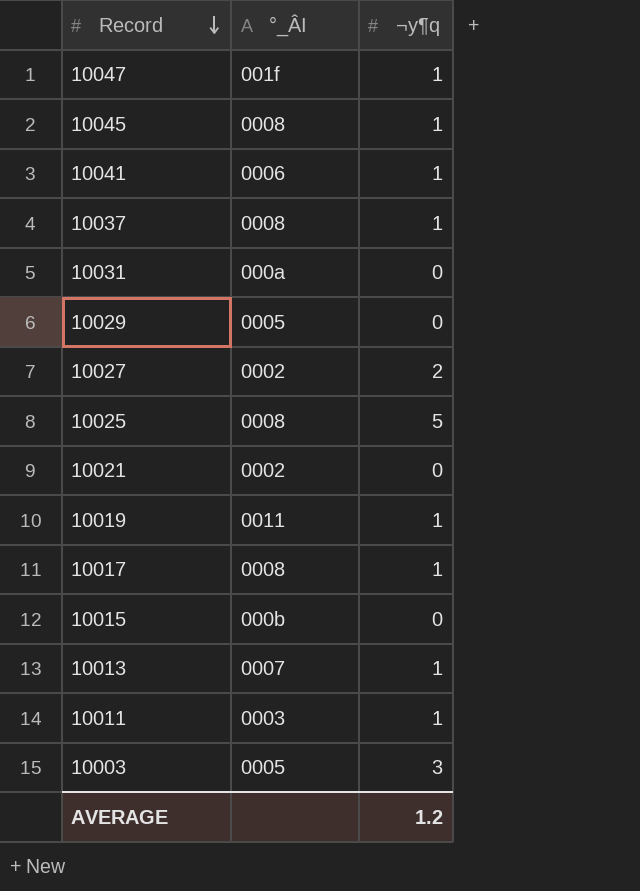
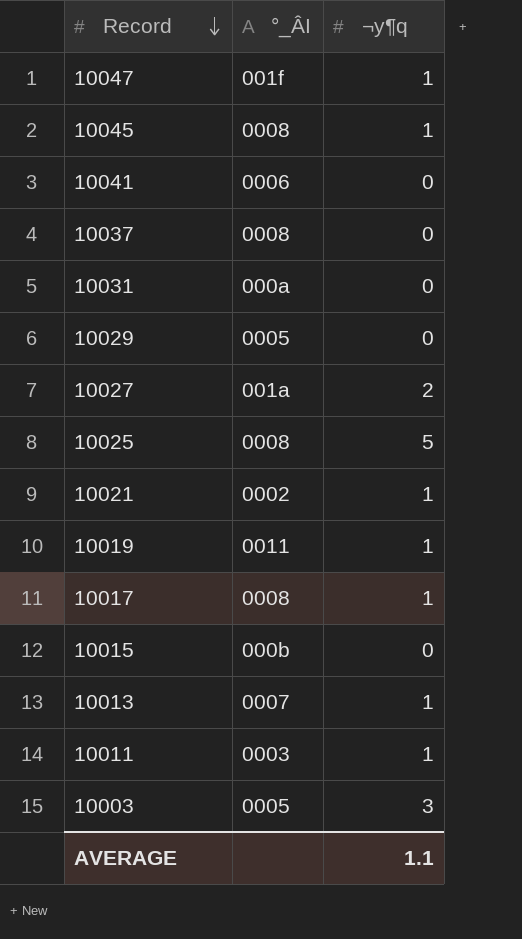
10041 | ¬y¶q: 1 -> 0
10037 | ¬y¶q: 1 -> 0
10027 | °_ÂI: 0002 -> 001a
10021 | ¬y¶q: 0 -> 1
AVERAGE | ¬y¶q: 1.2 -> 1.1

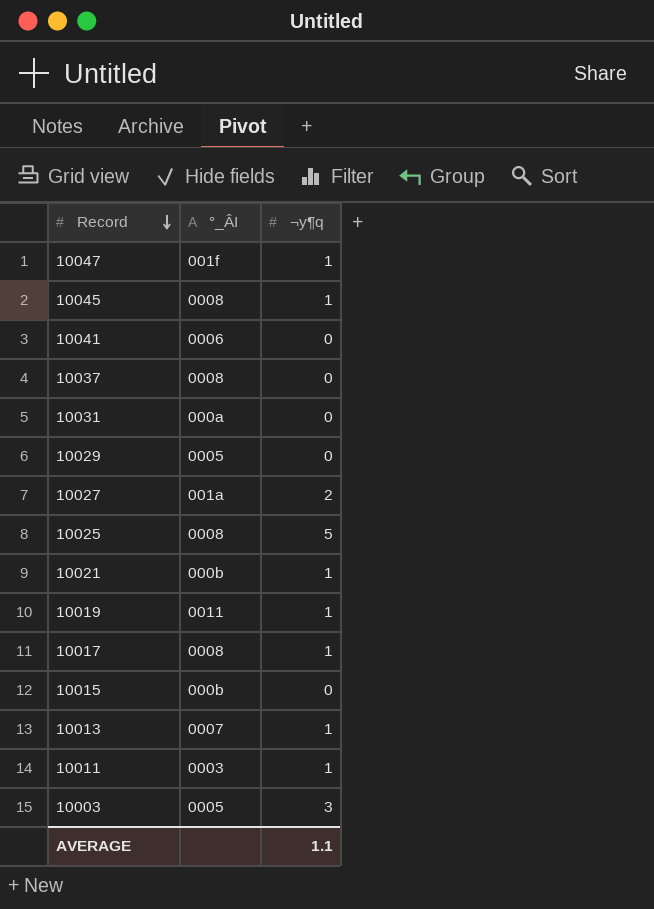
10021 | °_ÂI: 0002 -> 000b

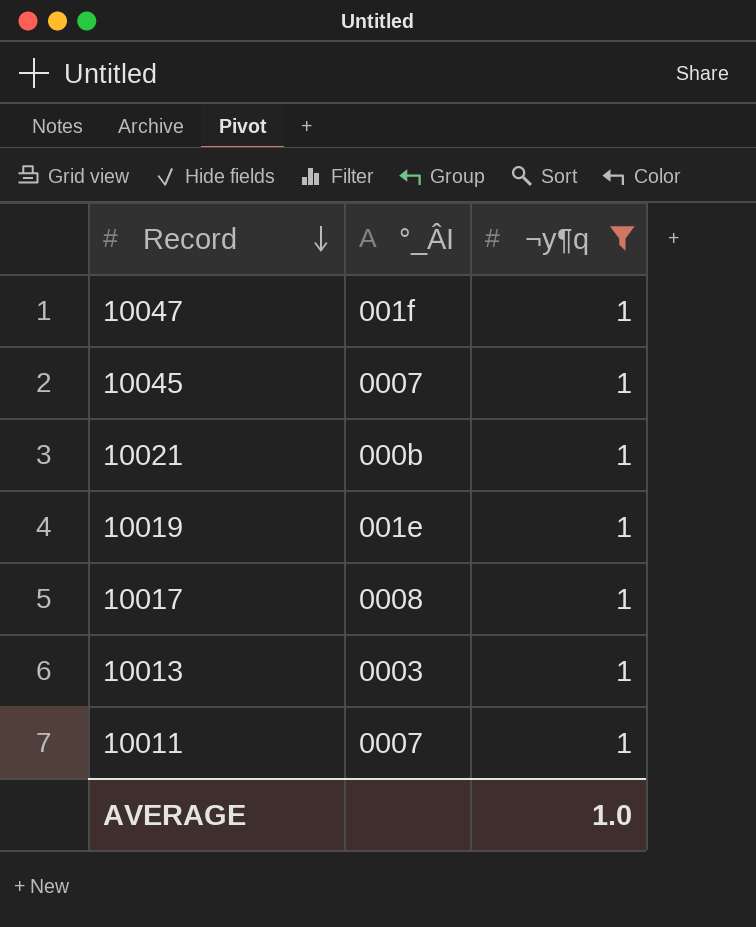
filter: none -> ¬y¶q = 1
10045 | °_ÂI: 0008 -> 0007
10019 | °_ÂI: 0011 -> 001e
10013 | °_ÂI: 0007 -> 0003
10011 | °_ÂI: 0003 -> 0007
AVERAGE | ¬y¶q: 1.1 -> 1.0

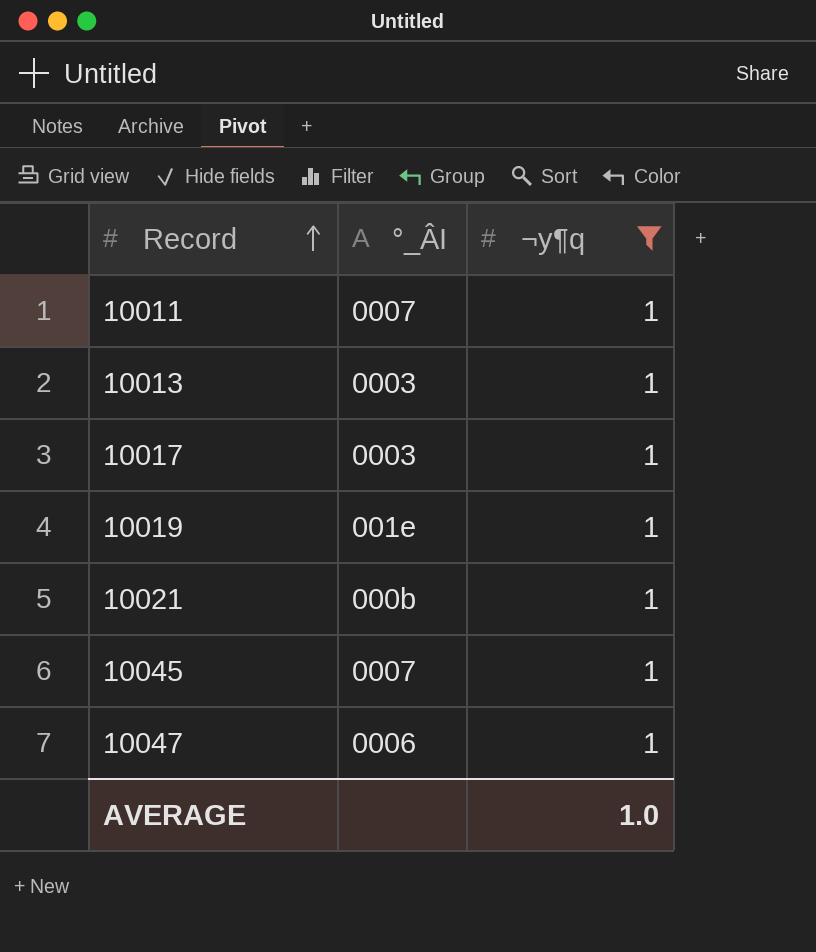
row order: Record descending -> Record ascending
10017 | °_ÂI: 0008 -> 0003
10047 | °_ÂI: 001f -> 0006

